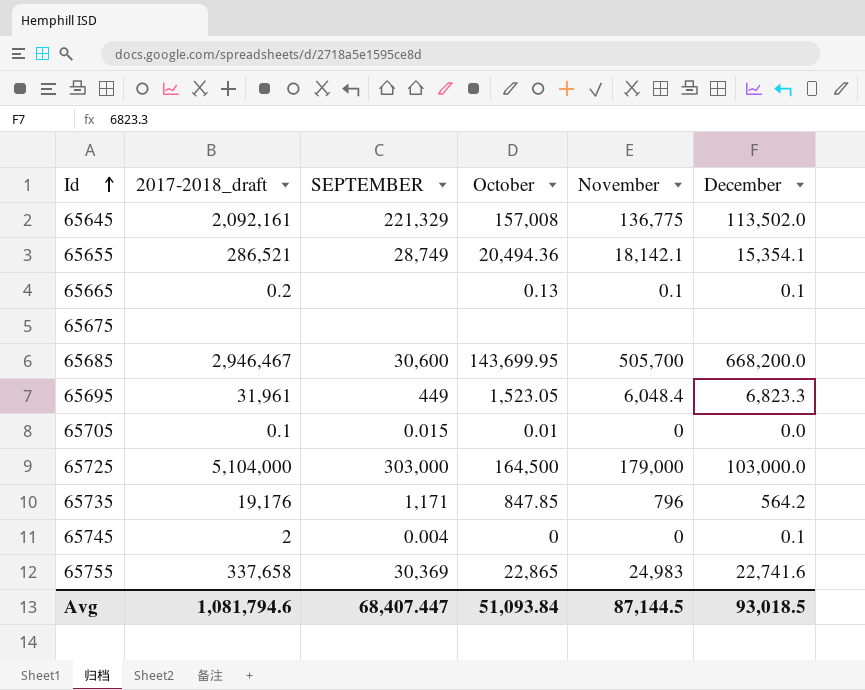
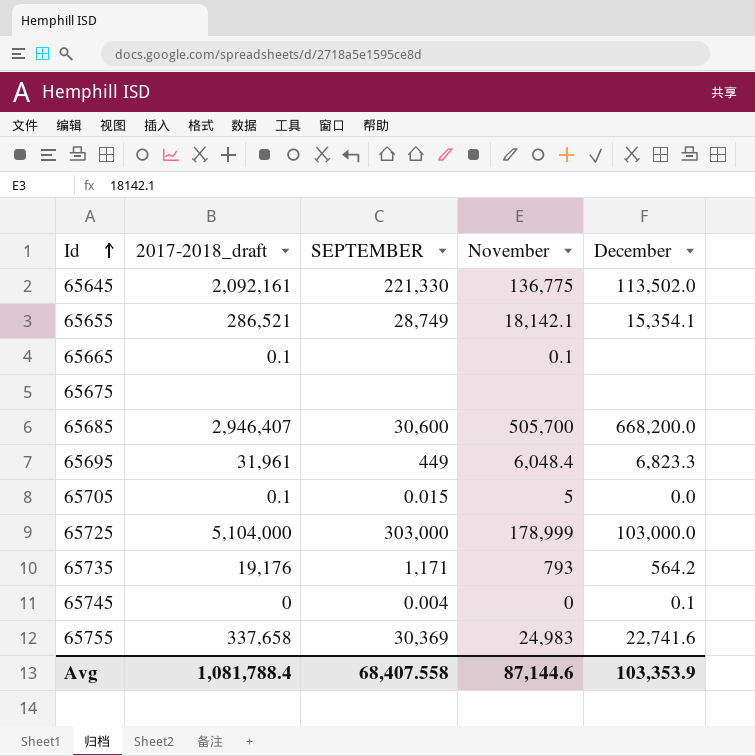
column October | position: 4 -> none
65645 | SEPTEMBER: 221,329 -> 221,330
65665 | 2017-2018_draft: 0.2 -> 0.1
65665 | December: 0.1 -> none
65685 | 2017-2018_draft: 2,946,467 -> 2,946,407
65705 | November: 0 -> 5
65725 | November: 179,000 -> 178,999
65735 | November: 796 -> 793
65745 | 2017-2018_draft: 2 -> 0
Avg | 2017-2018_draft: 1,081,794.6 -> 1,081,788.4
Avg | SEPTEMBER: 68,407.447 -> 68,407.558
Avg | November: 87,144.5 -> 87,144.6
Avg | December: 93,018.5 -> 103,353.9

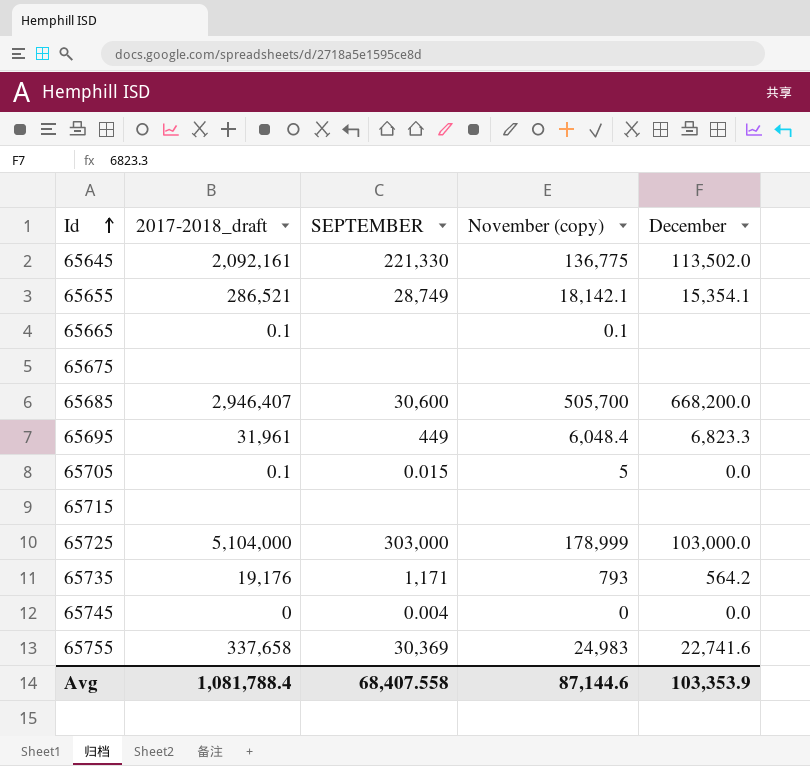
column name: November -> November (copy)
row 65715: none -> none | none | none | none
65745 | December: 0.1 -> 0.0

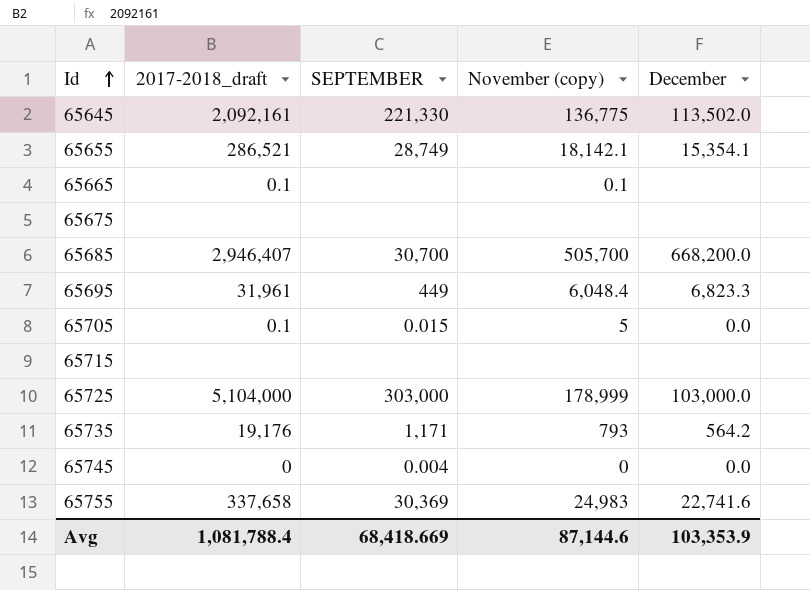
65685 | SEPTEMBER: 30,600 -> 30,700
Avg | SEPTEMBER: 68,407.558 -> 68,418.669

